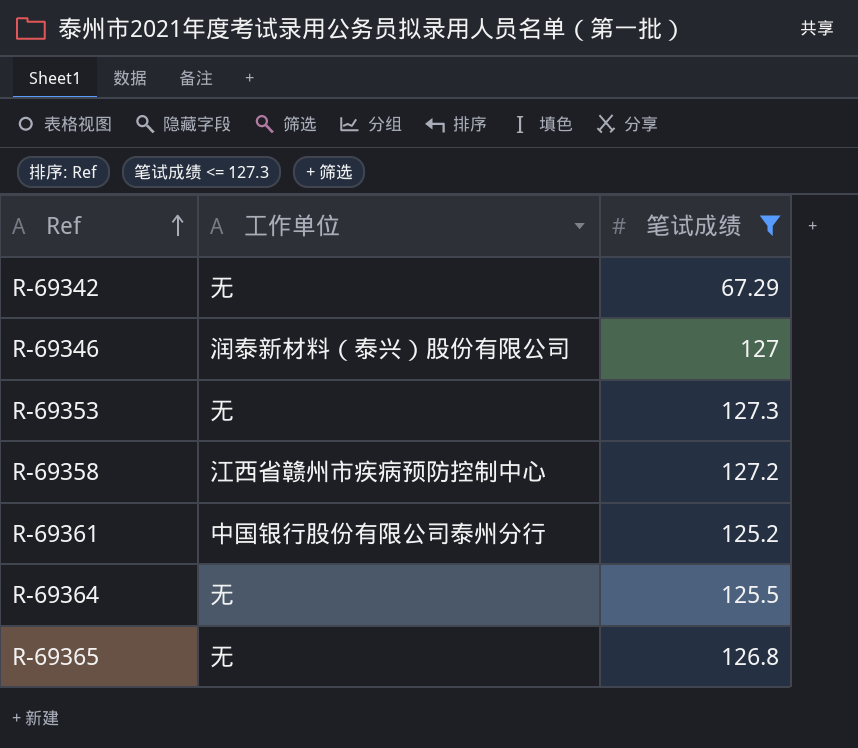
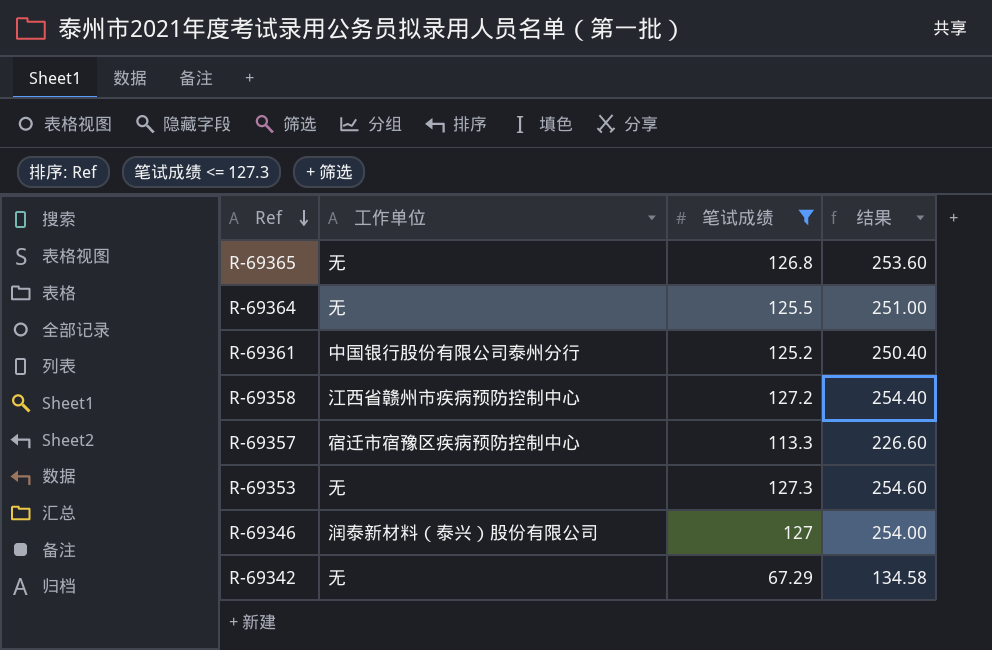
row order: Ref ascending -> Ref descending
column 结果 | formula: none -> [笔试成绩] * 2
row R-69357: none -> 宿迁市宿豫区疾病预防控制中心 | 113.3 | 226.60

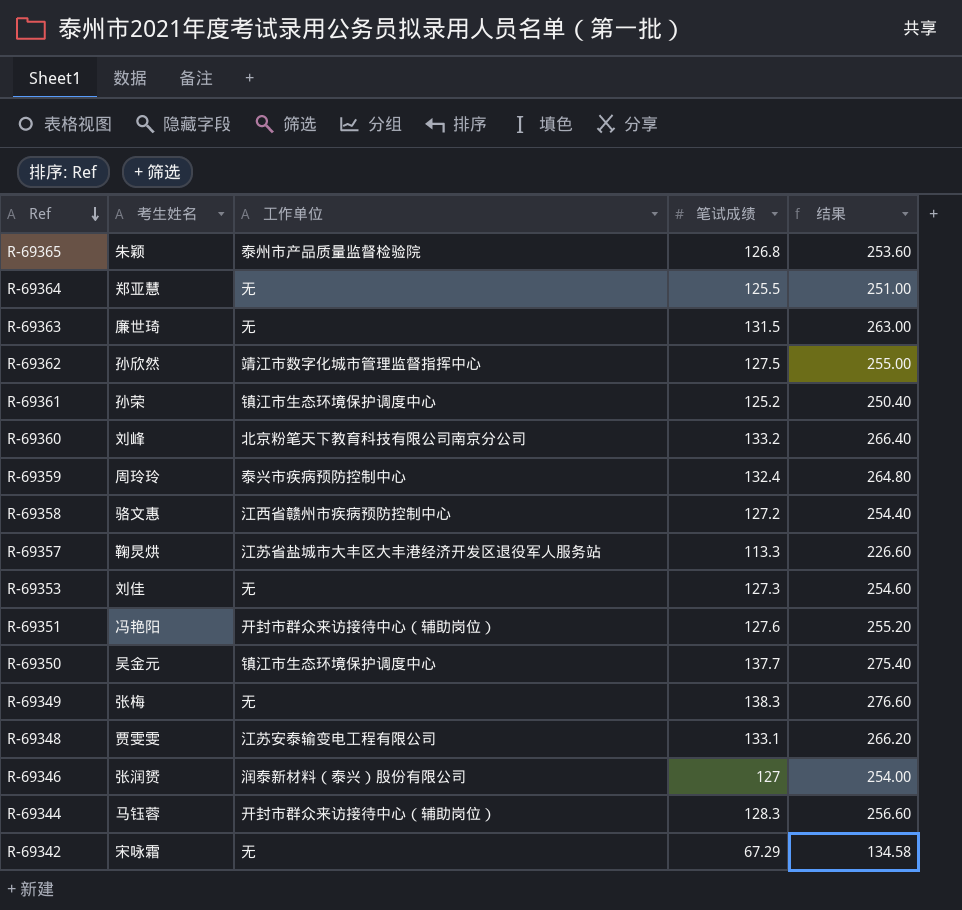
filter: 笔试成绩 <= 127.3 -> none
column 考生姓名 | position: none -> 2
R-69365 | 工作单位: 无 -> 泰州市产品质量监督检验院
R-69361 | 工作单位: 中国银行股份有限公司泰州分行 -> 镇江市生态环境保护调度中心
R-69357 | 工作单位: 宿迁市宿豫区疾病预防控制中心 -> 江苏省盐城市大丰区大丰港经济开发区退役军人服务站

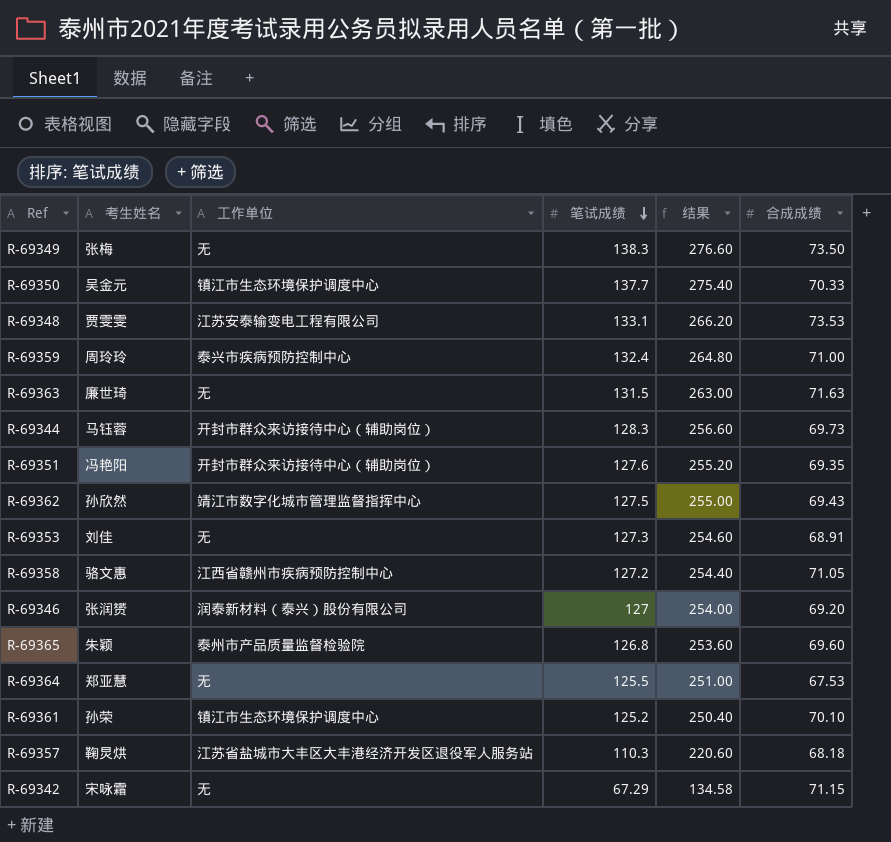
row order: Ref descending -> 笔试成绩 descending
column 合成成绩 | position: none -> 6
row R-69360: 刘峰 | 北京粉笔天下教育科技有限公司南京分公司 | 133.2 | 266.40 -> none
R-69357 | 笔试成绩: 113.3 -> 110.3
R-69357 | 结果: 226.60 -> 220.60

